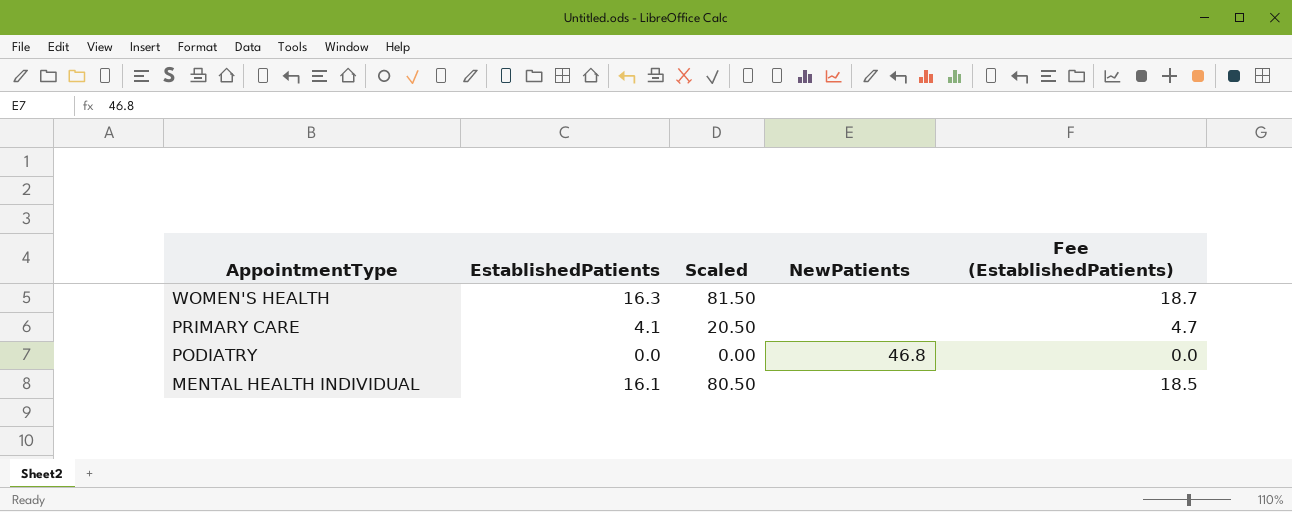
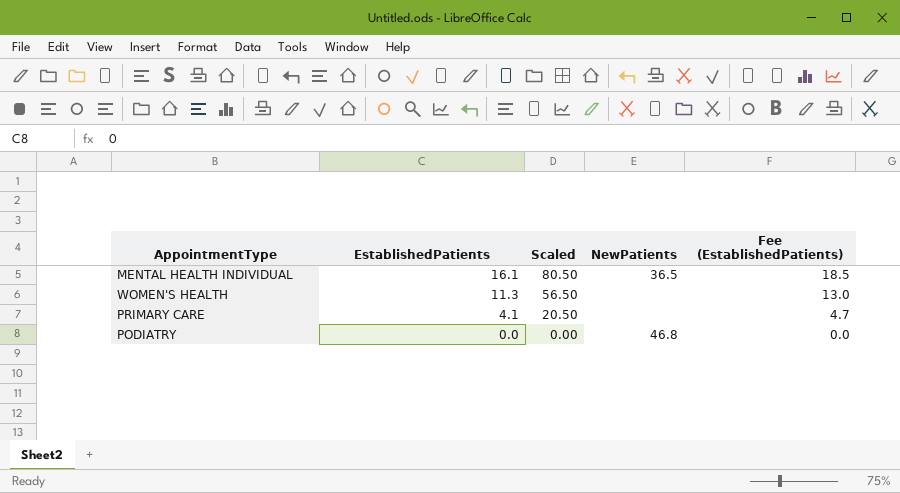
row order: AppointmentType descending -> EstablishedPatients descending
MENTAL HEALTH INDIVIDUAL | NewPatients: none -> 36.5
WOMEN'S HEALTH | EstablishedPatients: 16.3 -> 11.3
WOMEN'S HEALTH | Scaled: 81.50 -> 56.50
WOMEN'S HEALTH | Fee (EstablishedPatients): 18.7 -> 13.0

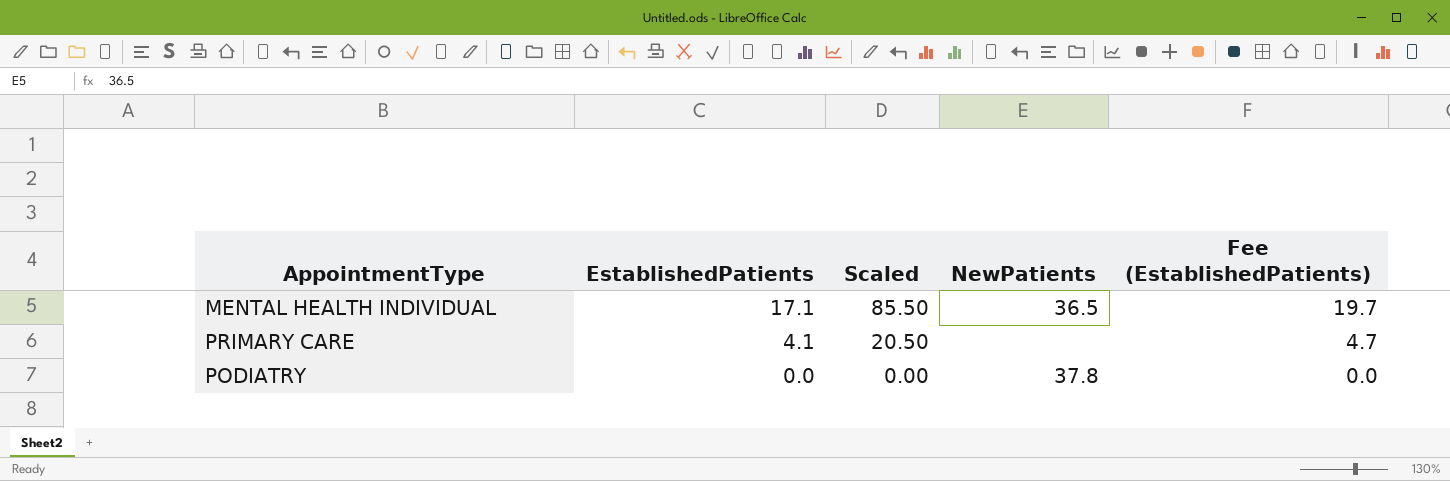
row WOMEN'S HEALTH: 11.3 | 56.50 | none | 13.0 -> none
MENTAL HEALTH INDIVIDUAL | EstablishedPatients: 16.1 -> 17.1
MENTAL HEALTH INDIVIDUAL | Scaled: 80.50 -> 85.50
MENTAL HEALTH INDIVIDUAL | Fee (EstablishedPatients): 18.5 -> 19.7
PODIATRY | NewPatients: 46.8 -> 37.8

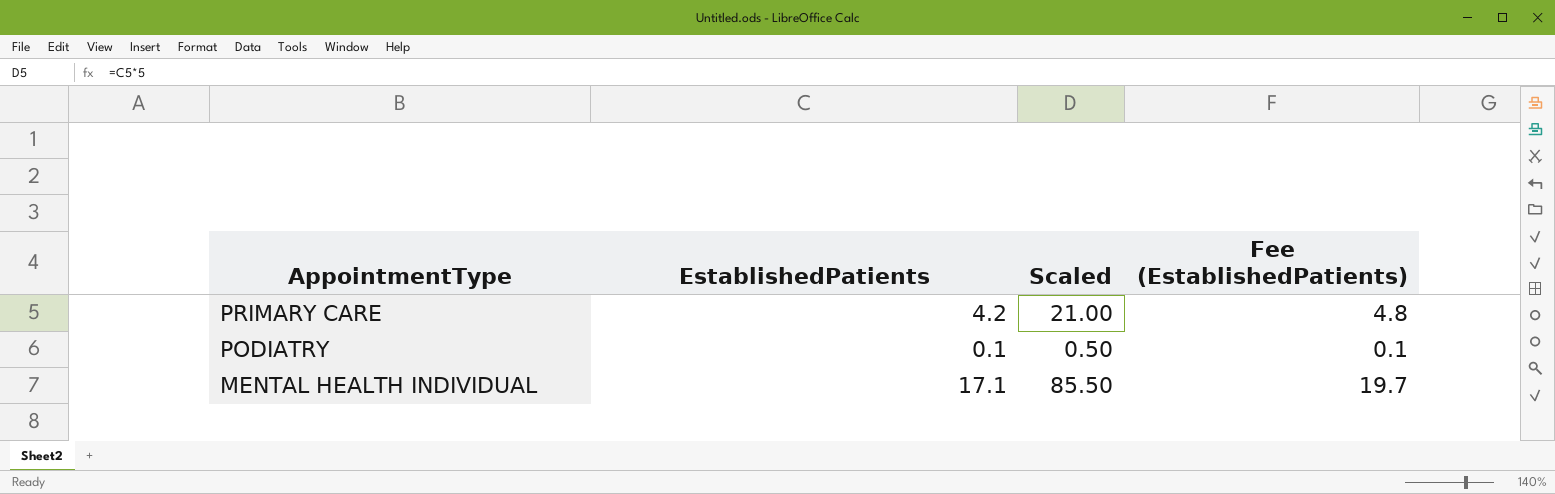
row order: EstablishedPatients descending -> AppointmentType descending
column NewPatients | position: 4 -> none
PRIMARY CARE | EstablishedPatients: 4.1 -> 4.2
PRIMARY CARE | Scaled: 20.50 -> 21.00
PRIMARY CARE | Fee (EstablishedPatients): 4.7 -> 4.8
PODIATRY | EstablishedPatients: 0.0 -> 0.1
PODIATRY | Scaled: 0.00 -> 0.50
PODIATRY | Fee (EstablishedPatients): 0.0 -> 0.1

